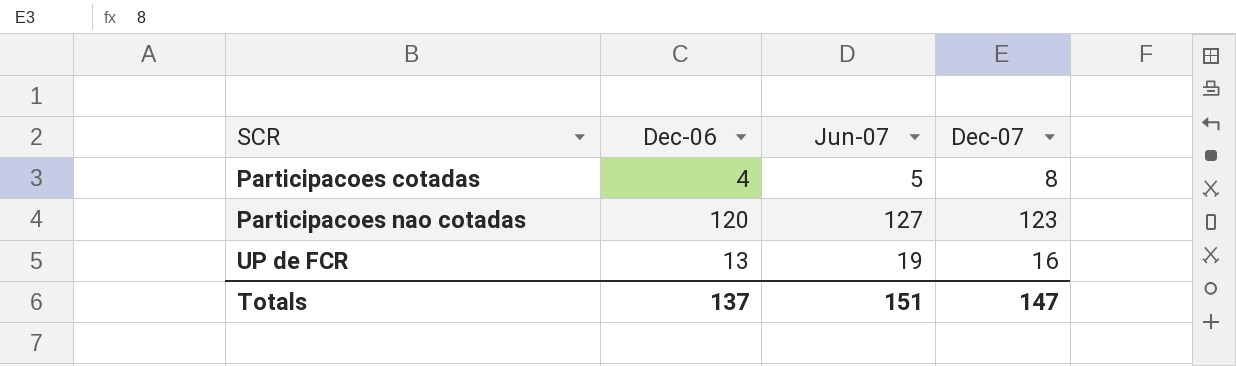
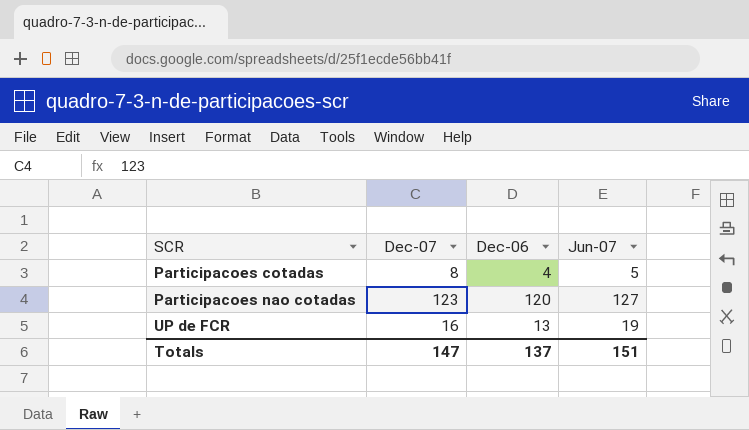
column Dec-07 | position: 4 -> 2

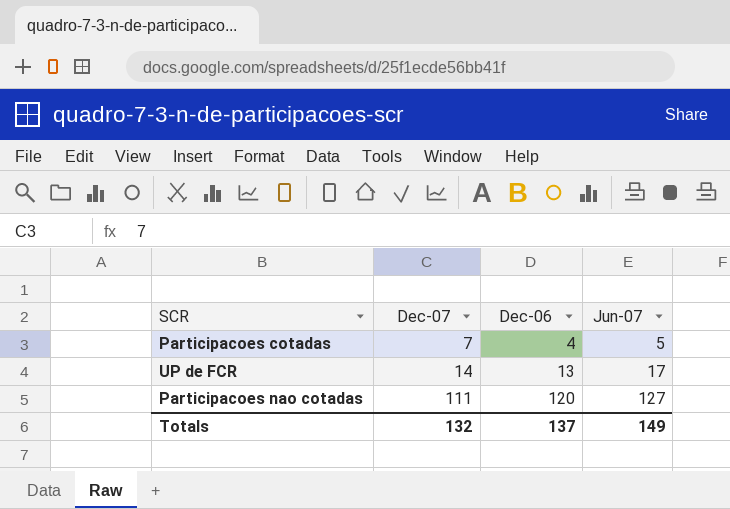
row order: SCR ascending -> Dec-07 ascending
Participacoes cotadas | Dec-07: 8 -> 7
UP de FCR | Dec-07: 16 -> 14
UP de FCR | Jun-07: 19 -> 17
Participacoes nao cotadas | Dec-07: 123 -> 111
Totals | Dec-07: 147 -> 132
Totals | Jun-07: 151 -> 149

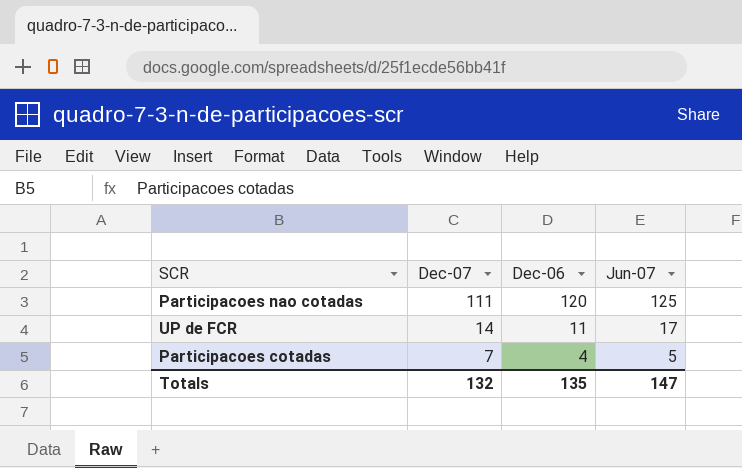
row order: Dec-07 ascending -> Dec-07 descending
Participacoes nao cotadas | Jun-07: 127 -> 125
UP de FCR | Dec-06: 13 -> 11
Totals | Dec-06: 137 -> 135
Totals | Jun-07: 149 -> 147

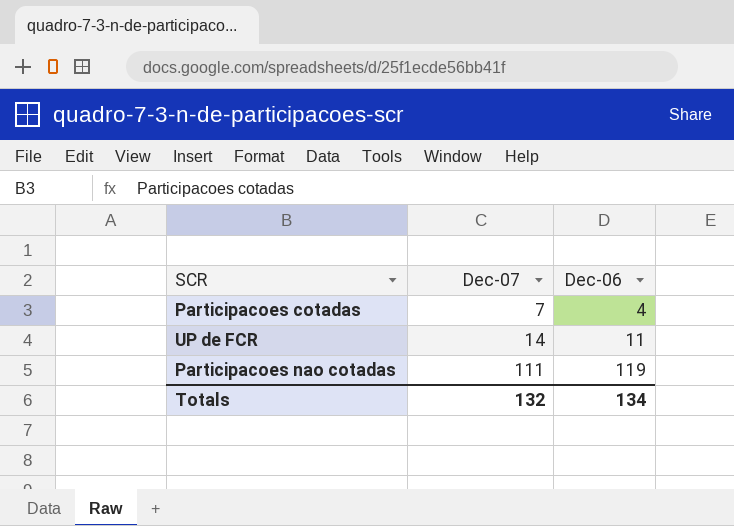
row order: Dec-07 descending -> Dec-07 ascending
column Jun-07 | position: 4 -> none
Participacoes nao cotadas | Dec-06: 120 -> 119
Totals | Dec-06: 135 -> 134

